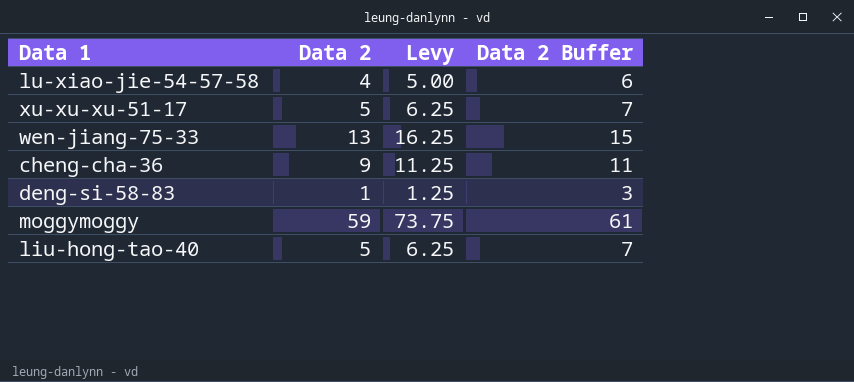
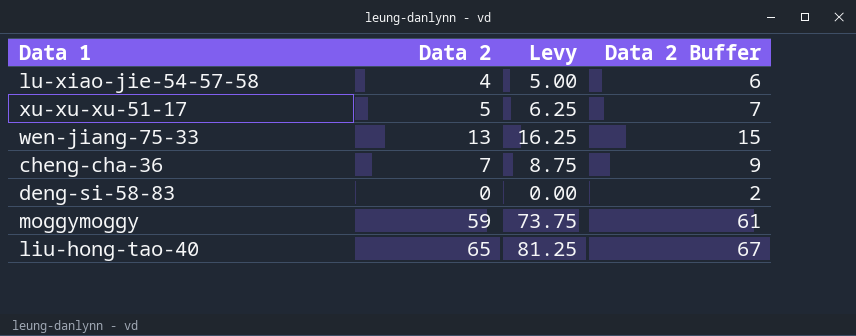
cheng-cha-36 | Data 2: 9 -> 7
cheng-cha-36 | Levy: 11.25 -> 8.75
cheng-cha-36 | Data 2 Buffer: 11 -> 9
deng-si-58-83 | Data 2: 1 -> 0
deng-si-58-83 | Levy: 1.25 -> 0.00
deng-si-58-83 | Data 2 Buffer: 3 -> 2
liu-hong-tao-40 | Data 2: 5 -> 65
liu-hong-tao-40 | Levy: 6.25 -> 81.25
liu-hong-tao-40 | Data 2 Buffer: 7 -> 67

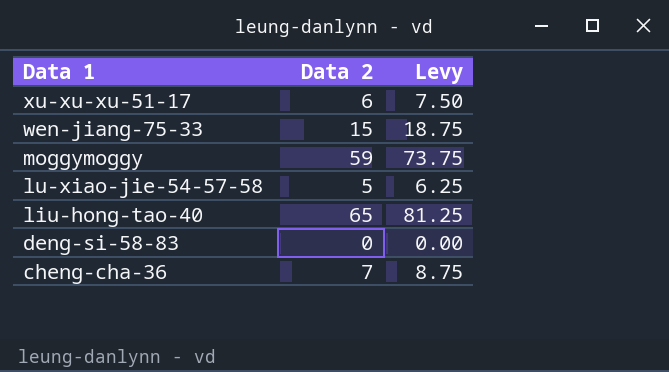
row order: none -> Data 1 descending
column Data 2 Buffer | formula: [Data 2] + 2 -> none
xu-xu-xu-51-17 | Data 2: 5 -> 6
xu-xu-xu-51-17 | Levy: 6.25 -> 7.50
wen-jiang-75-33 | Data 2: 13 -> 15
wen-jiang-75-33 | Levy: 16.25 -> 18.75
lu-xiao-jie-54-57-58 | Data 2: 4 -> 5
lu-xiao-jie-54-57-58 | Levy: 5.00 -> 6.25

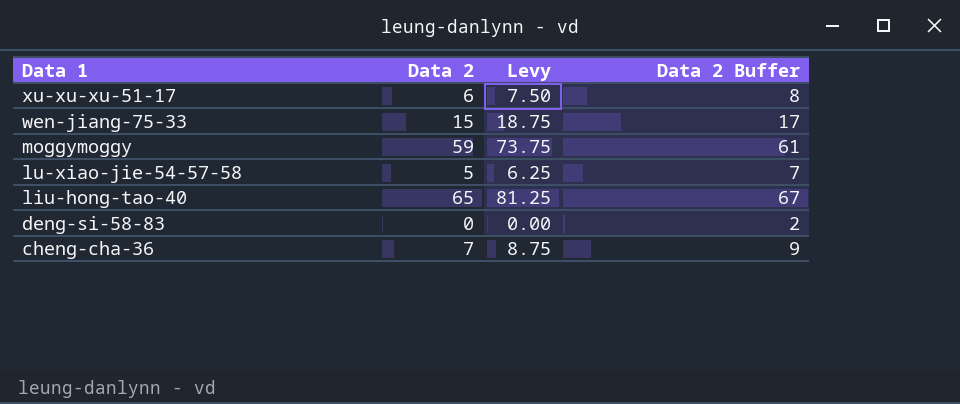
column Data 2 Buffer | formula: none -> [Data 2] + 2

